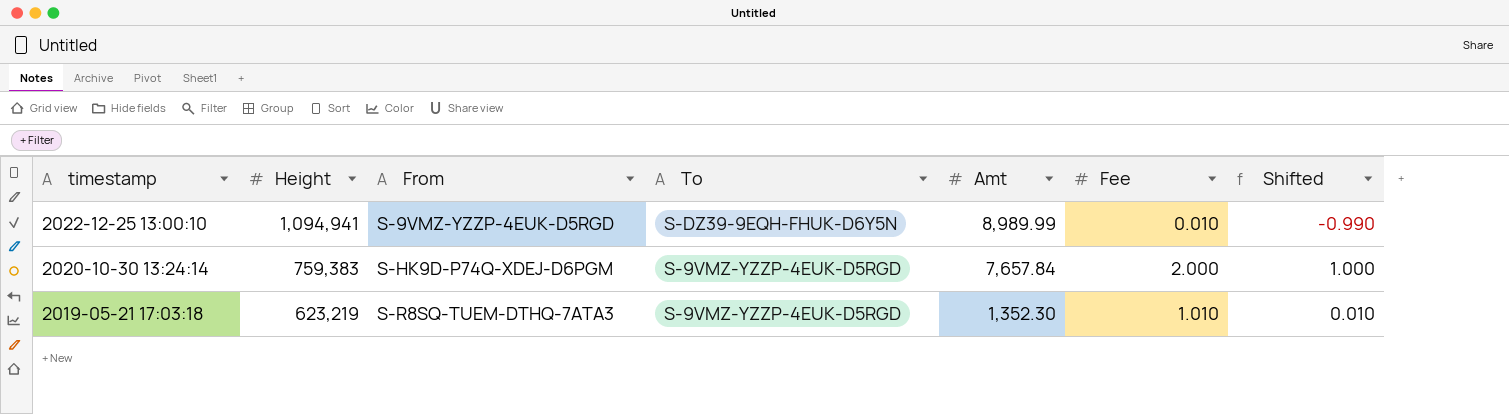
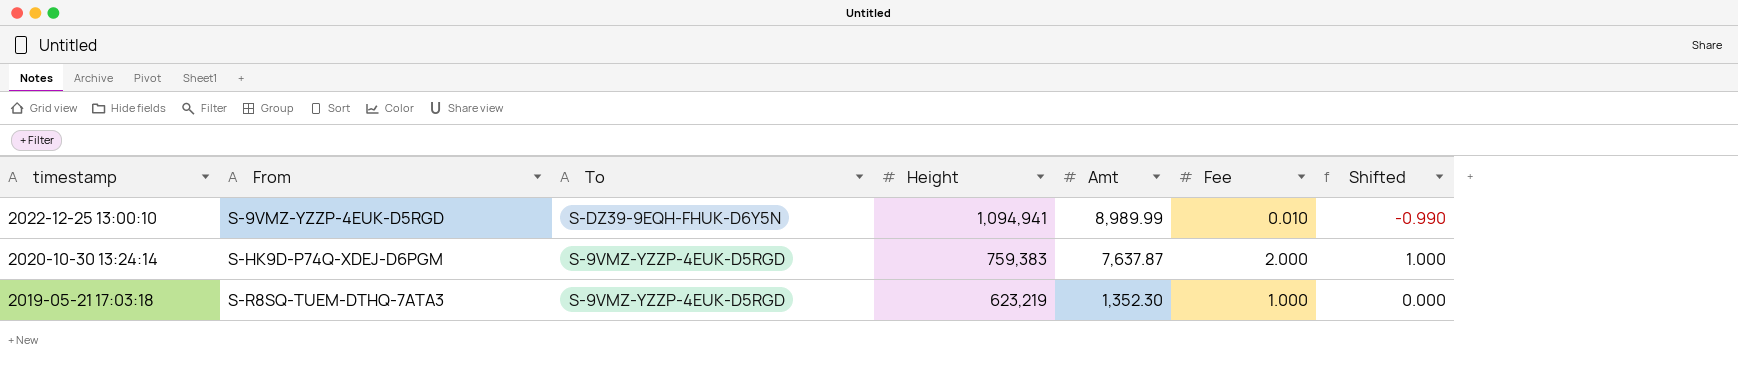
column Height | position: 2 -> 4
2020-10-30 13:24:14 | Amt: 7,657.84 -> 7,637.87
2019-05-21 17:03:18 | Fee: 1.010 -> 1.000
2019-05-21 17:03:18 | Shifted: 0.010 -> 0.000

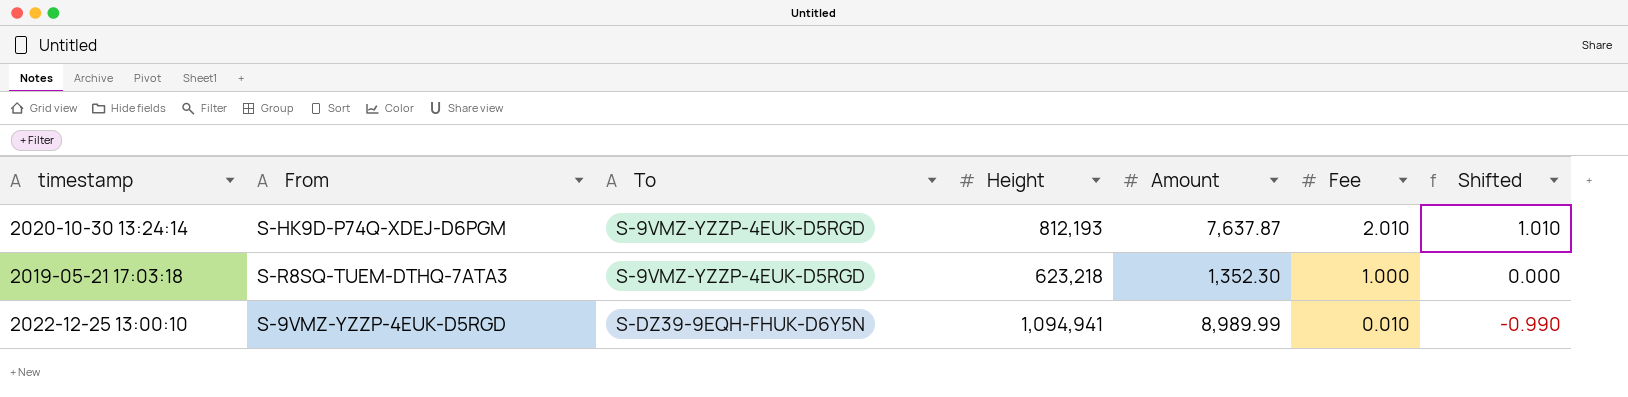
row order: timestamp descending -> To ascending
column name: Amt -> Amount
2020-10-30 13:24:14 | Height: 759,383 -> 812,193
2020-10-30 13:24:14 | Fee: 2.000 -> 2.010
2020-10-30 13:24:14 | Shifted: 1.000 -> 1.010
2019-05-21 17:03:18 | Height: 623,219 -> 623,218

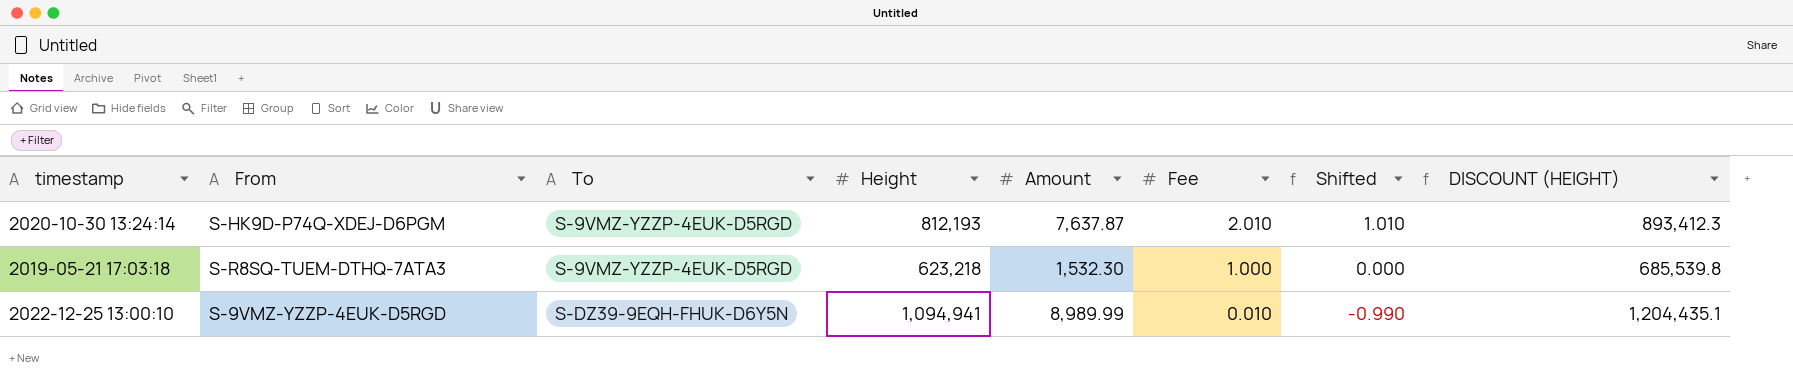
column DISCOUNT (HEIGHT) | formula: none -> [Height] * 1.1
2019-05-21 17:03:18 | Amount: 1,352.30 -> 1,532.30

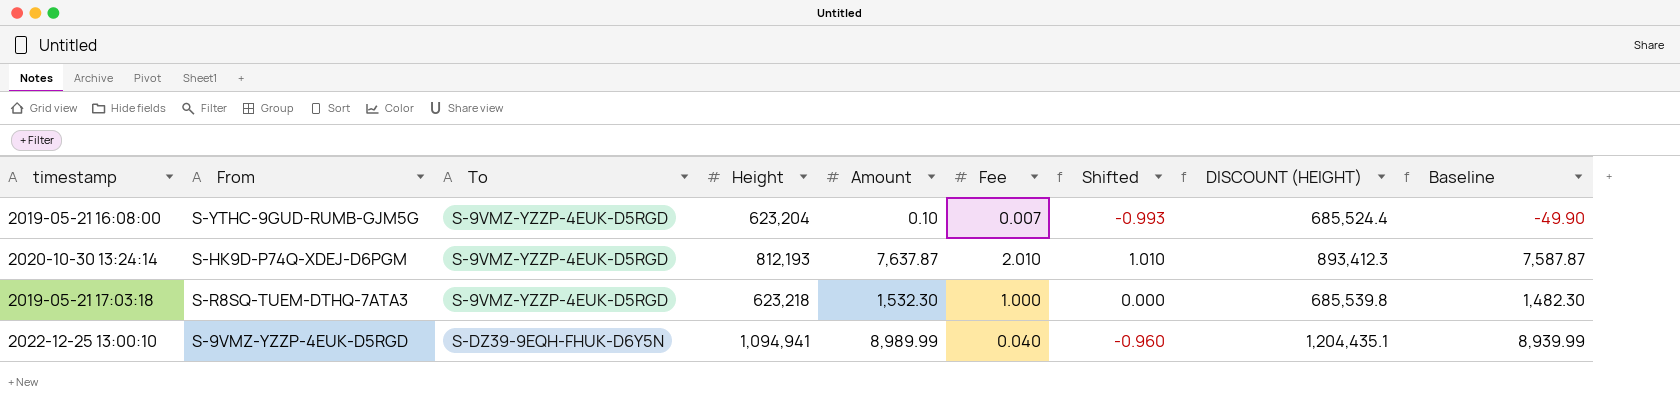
column Baseline | formula: none -> [Amount] - 50
row 2019-05-21 16:08:00: none -> S-YTHC-9GUD-RUMB-GJM5G | S-9VMZ-YZZP-4EUK-D5RGD | 623,204 | 0.10 | 0.007 | -0.993 | 685,524.4 | -49.90
2022-12-25 13:00:10 | Fee: 0.010 -> 0.040
2022-12-25 13:00:10 | Shifted: -0.990 -> -0.960

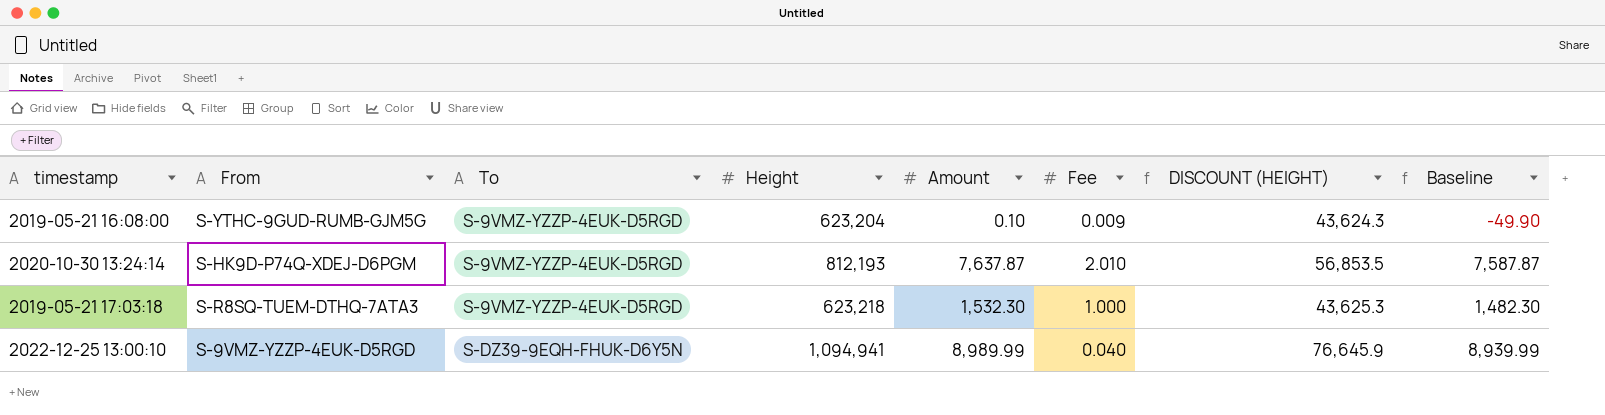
column Shifted | formula: [Fee] - 1 -> none
column DISCOUNT (HEIGHT) | formula: [Height] * 1.1 -> [Height] * 0.07
2019-05-21 16:08:00 | Fee: 0.007 -> 0.009

